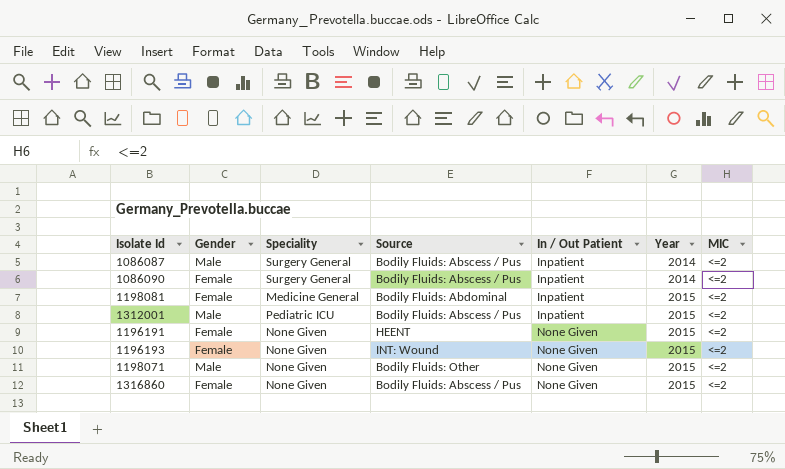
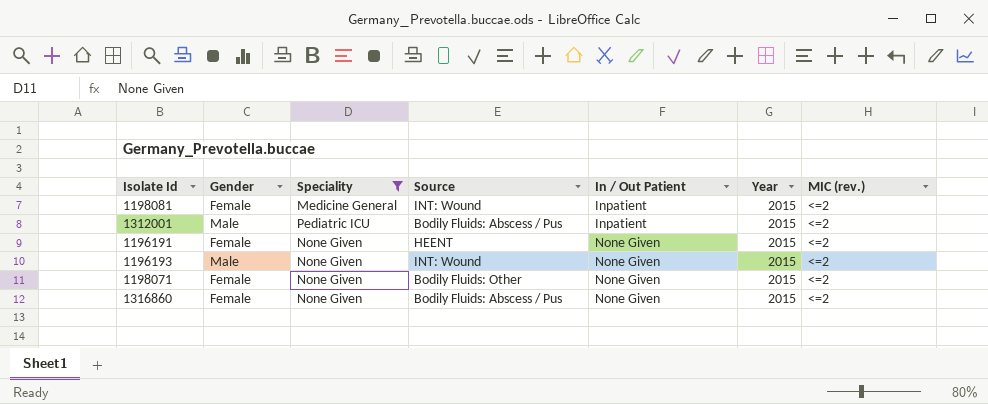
filter: none -> Speciality != Surgery General
column name: MIC -> MIC (rev.)
1198081 | Source: Bodily Fluids: Abdominal -> INT: Wound
1196193 | Gender: Female -> Male
1198071 | Gender: Male -> Female

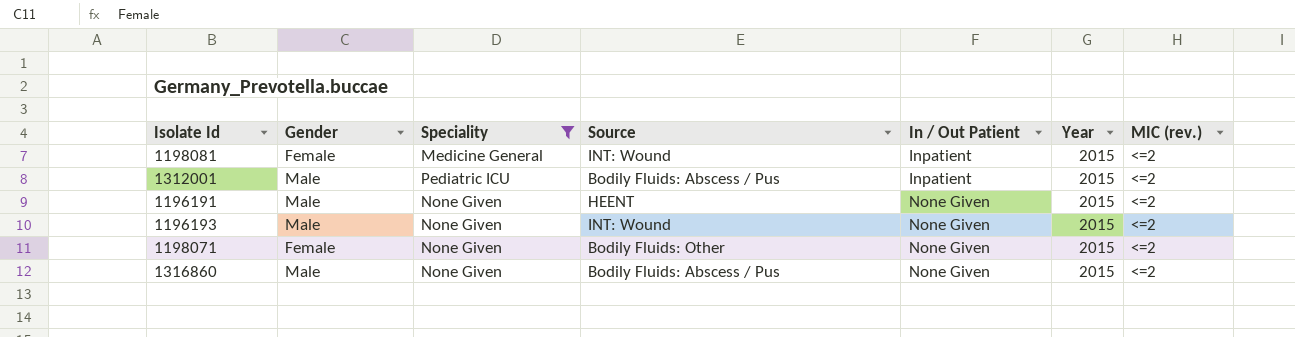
1196191 | Gender: Female -> Male
1316860 | Gender: Female -> Male

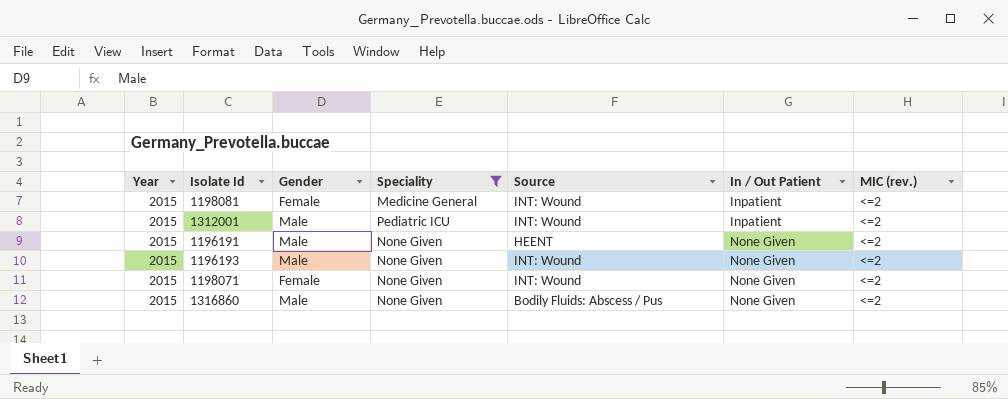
column Year | position: 6 -> 1
1312001 | Source: Bodily Fluids: Abscess / Pus -> INT: Wound
1198071 | Source: Bodily Fluids: Other -> INT: Wound

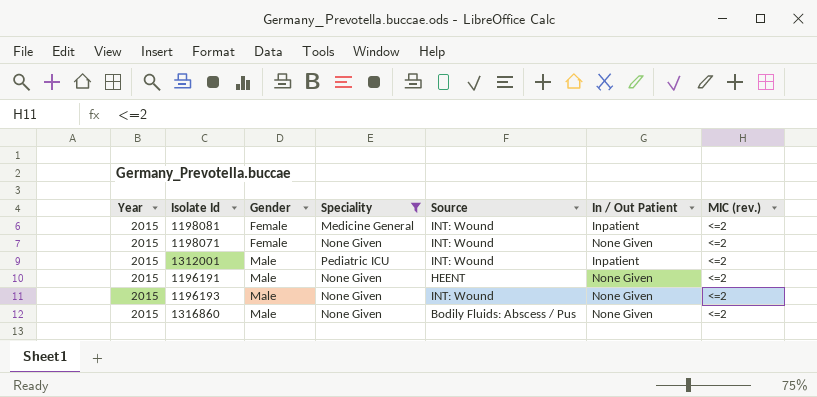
row order: In / Out Patient ascending -> Gender ascending

